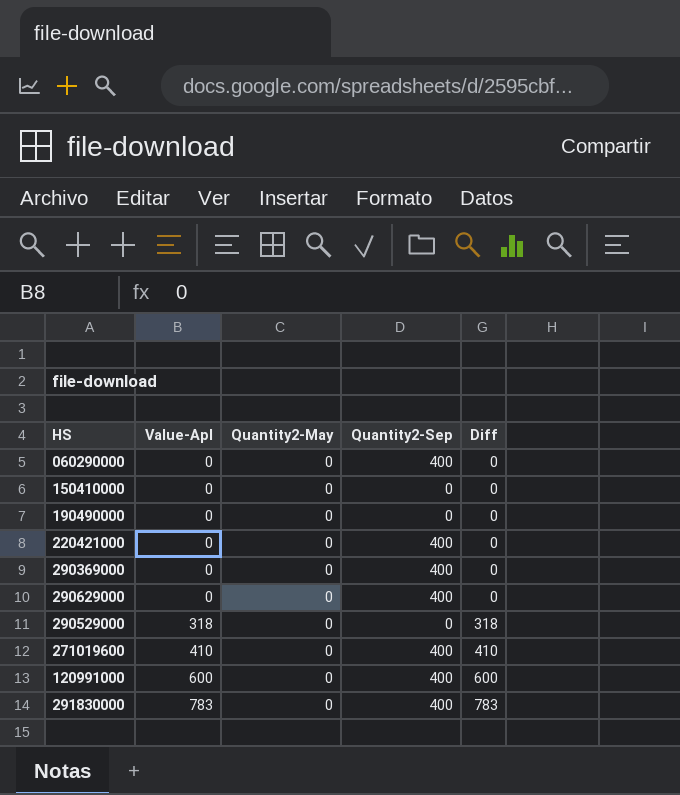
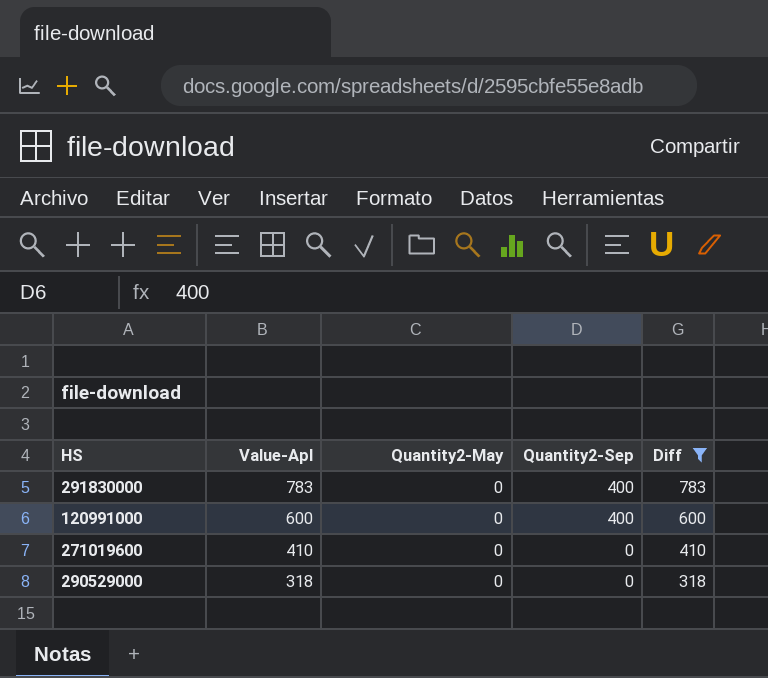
filter: none -> Diff != 0
row order: Value-Apl ascending -> Value-Apl descending
271019600 | Quantity2-Sep: 400 -> 0

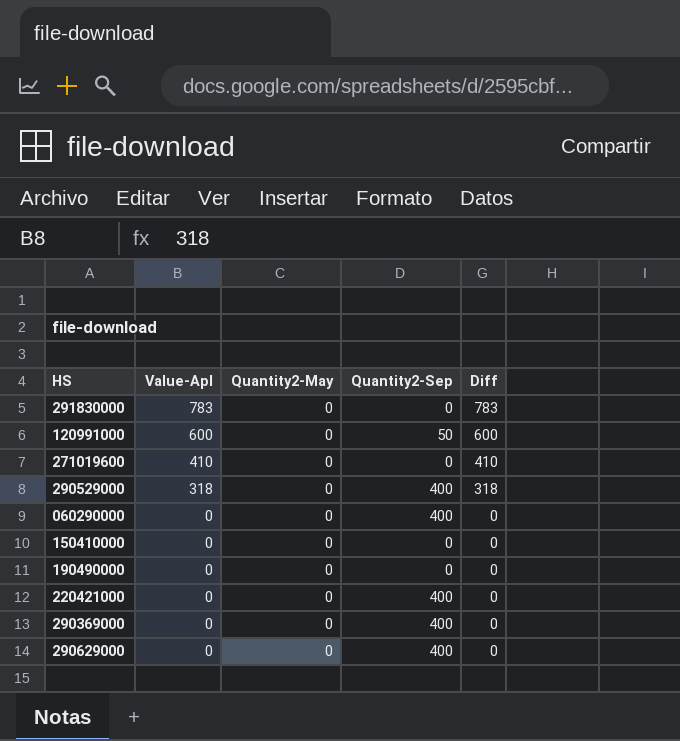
filter: Diff != 0 -> none
291830000 | Quantity2-Sep: 400 -> 0
120991000 | Quantity2-Sep: 400 -> 50
290529000 | Quantity2-Sep: 0 -> 400

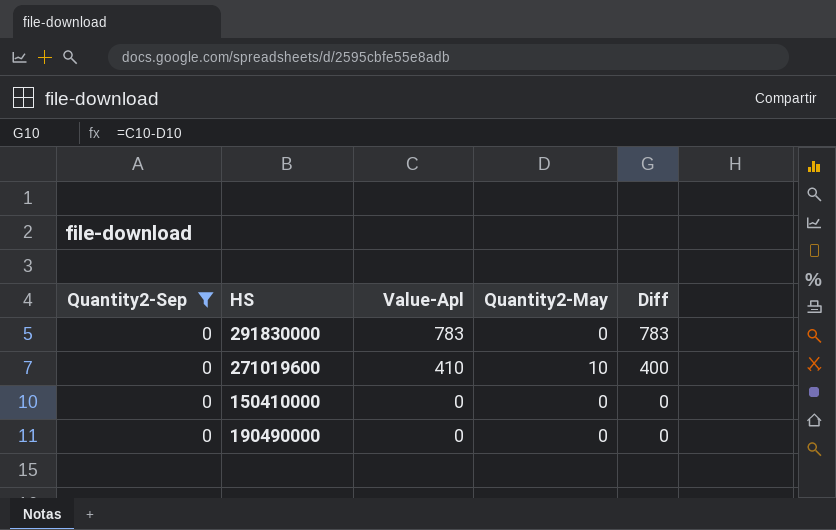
filter: none -> Quantity2-Sep = 0
column Quantity2-Sep | position: 4 -> 1
271019600 | Quantity2-May: 0 -> 10
271019600 | Diff: 410 -> 400

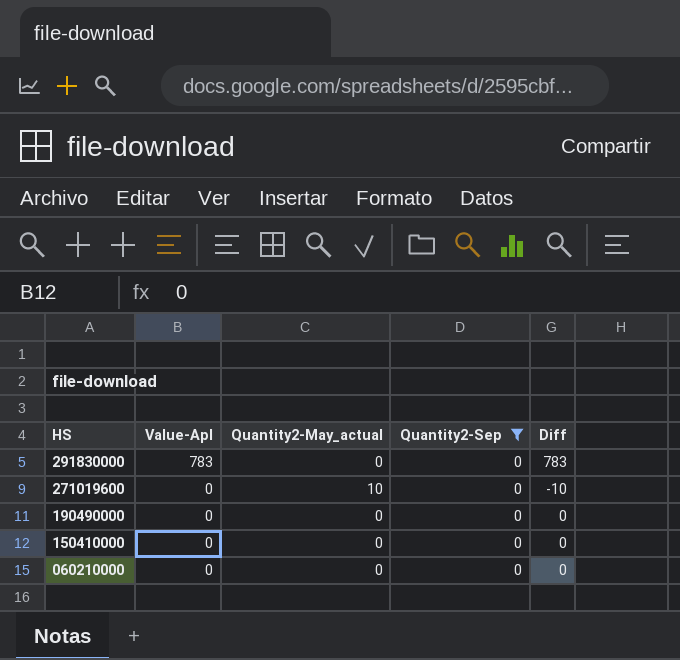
row order: Value-Apl descending -> HS descending
column name: Quantity2-May -> Quantity2-May_actual
column Quantity2-Sep | position: 1 -> 4
271019600 | Value-Apl: 410 -> 0
271019600 | Diff: 400 -> -10
row 060210000: none -> 0 | 0 | 0 | 0

